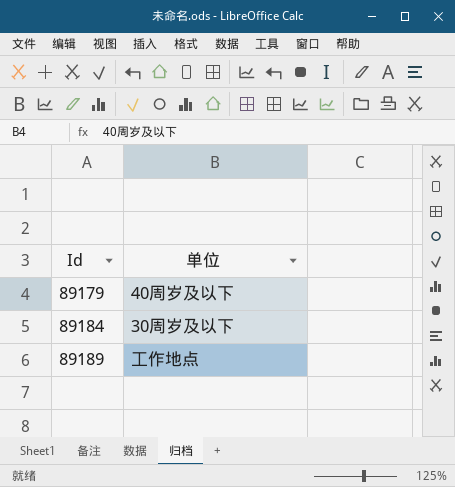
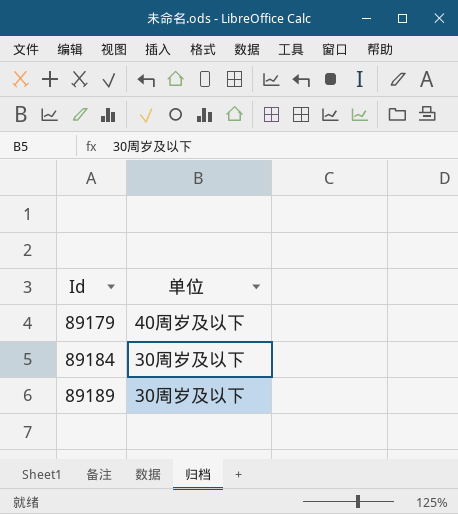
89189 | 单位: 工作地点 -> 30周岁及以下

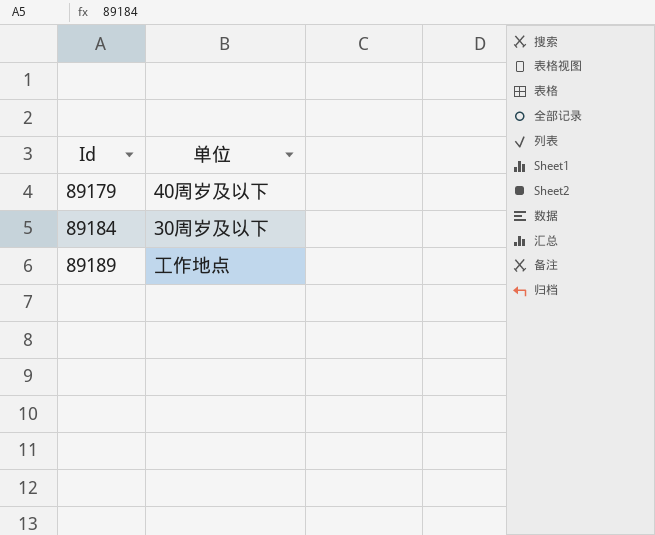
89189 | 单位: 30周岁及以下 -> 工作地点

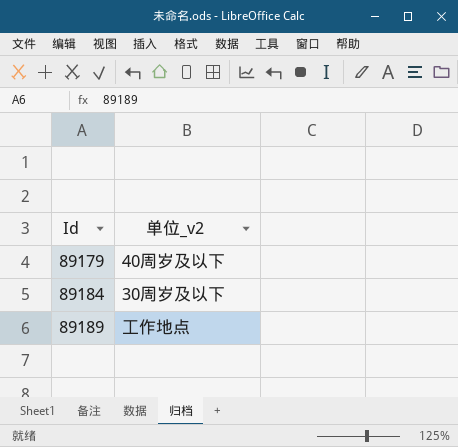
column name: 单位 -> 单位_v2

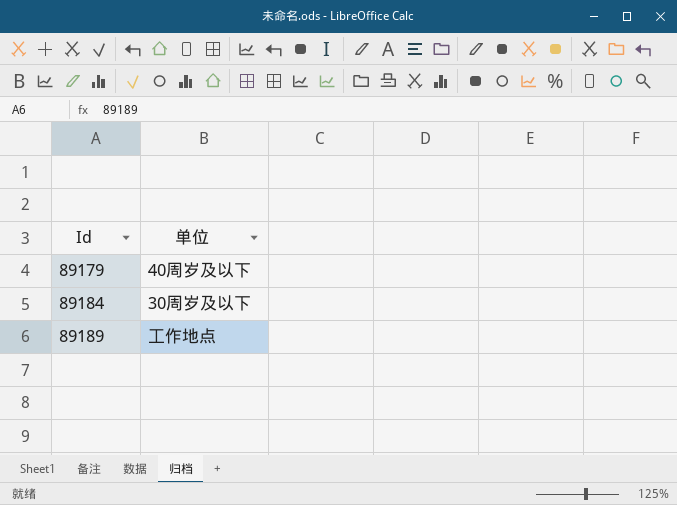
column name: 单位_v2 -> 单位

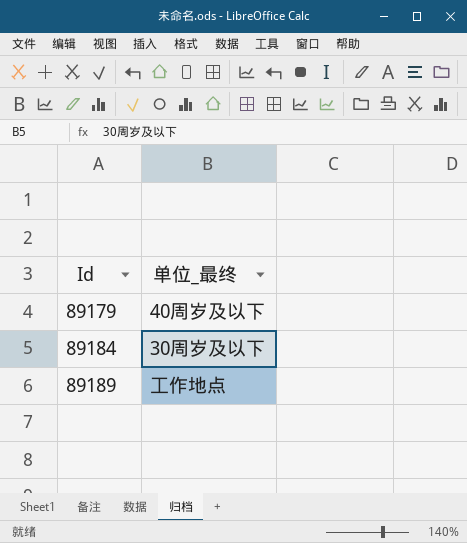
column name: 单位 -> 单位_最终

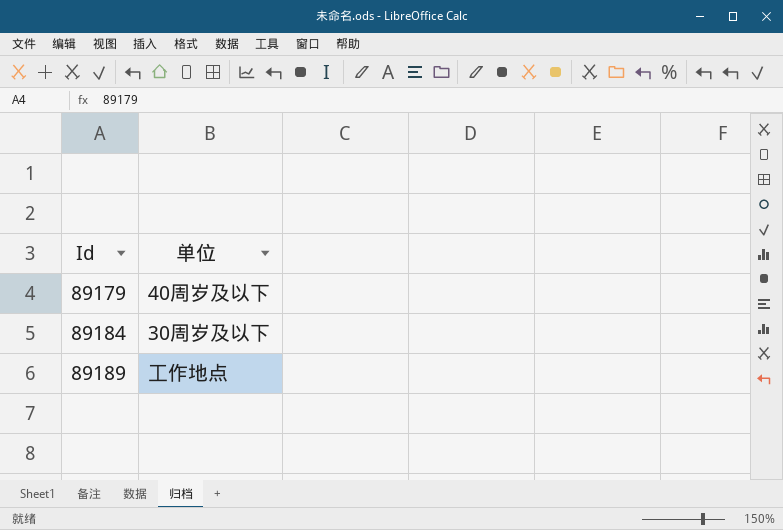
column name: 单位_最终 -> 单位

